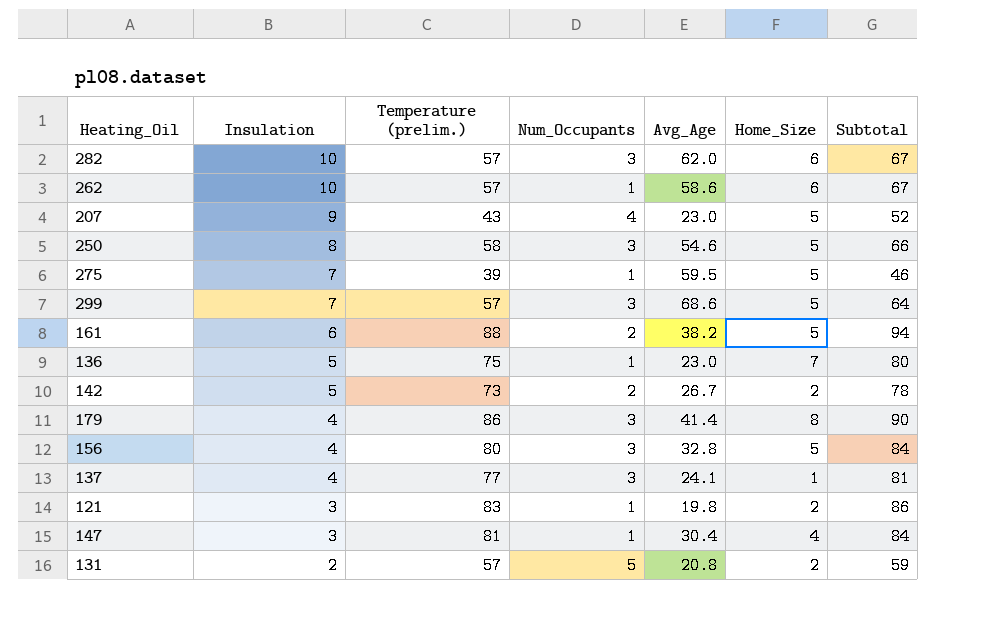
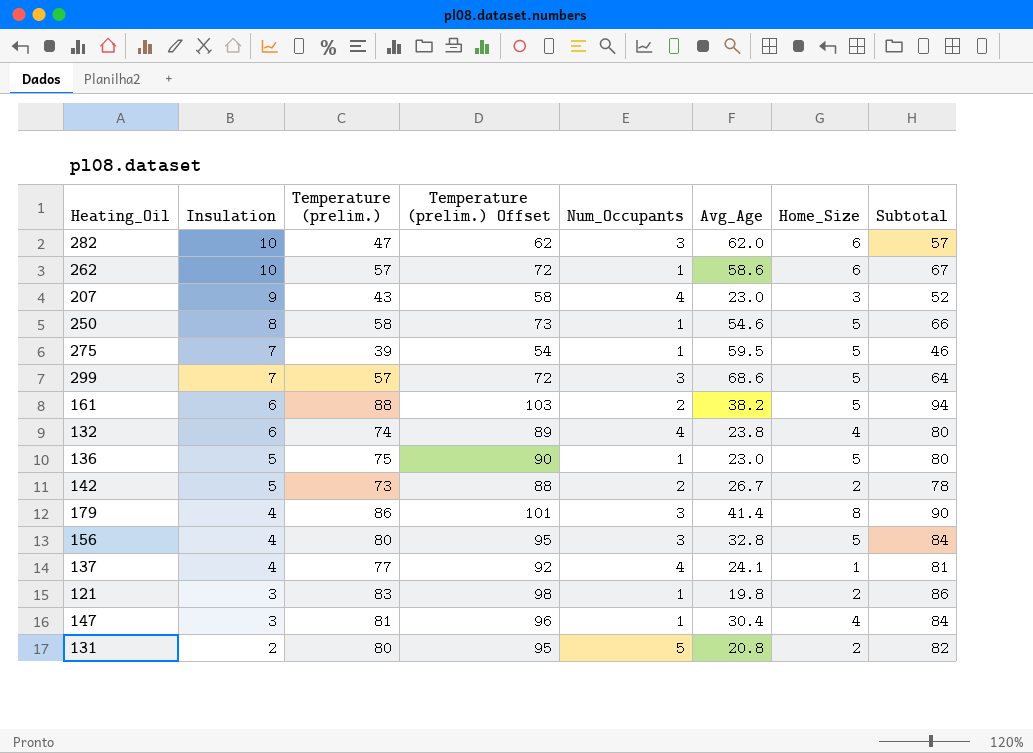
column Temperature (prelim.) Offset | formula: none -> [Temperature (prelim.)] + 15
282 | Temperature (prelim.): 57 -> 47
282 | Subtotal: 67 -> 57
207 | Home_Size: 5 -> 3
250 | Num_Occupants: 3 -> 1
row 132: none -> 6 | 74 | 89 | 4 | 23.8 | 4 | 80
136 | Home_Size: 7 -> 5
137 | Num_Occupants: 3 -> 4
131 | Temperature (prelim.): 57 -> 80
131 | Subtotal: 59 -> 82

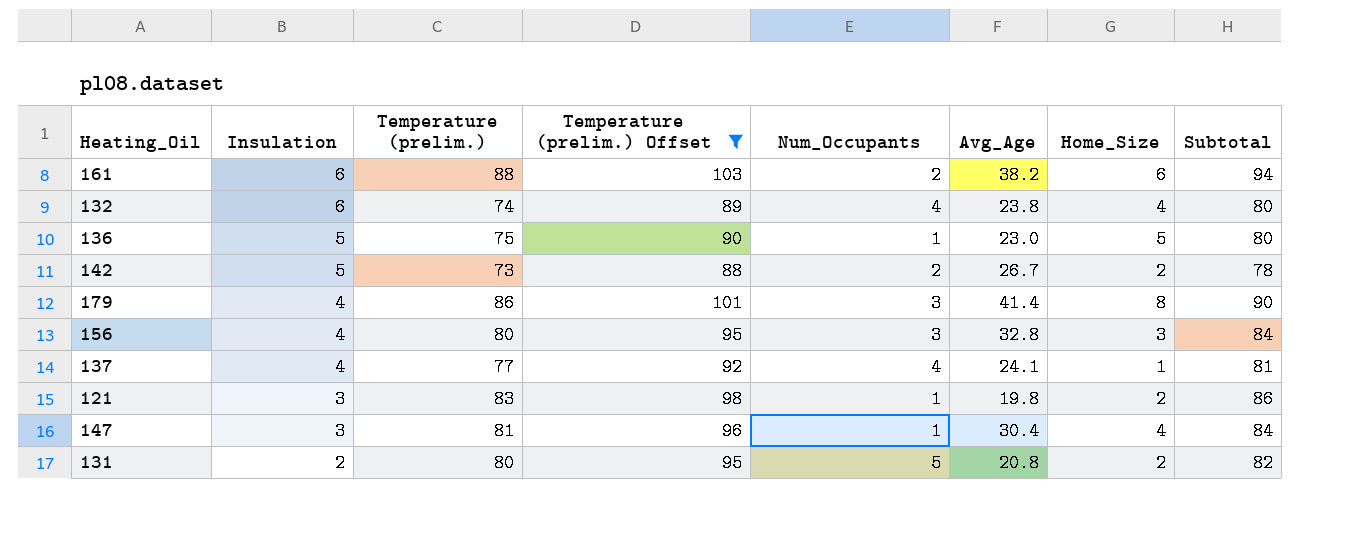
filter: none -> Temperature (prelim.) Offset >= 88
161 | Home_Size: 5 -> 6
156 | Home_Size: 5 -> 3

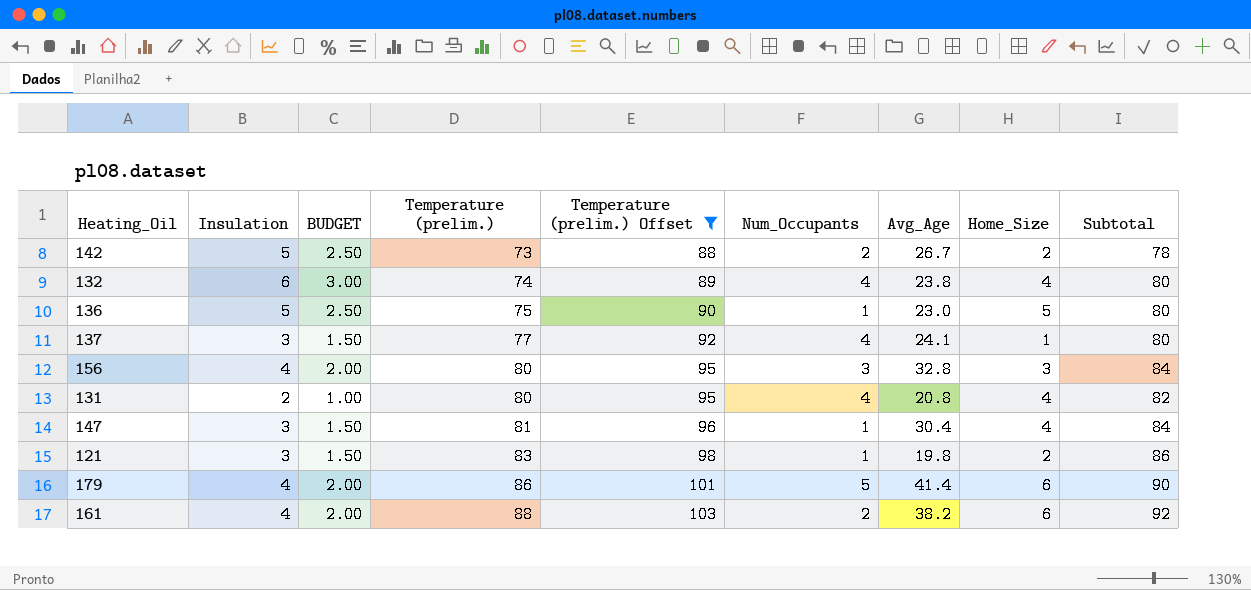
row order: Insulation descending -> Temperature (prelim.) ascending
column BUDGET | formula: none -> [Insulation] * 0.5
137 | Insulation: 4 -> 3
137 | Subtotal: 81 -> 80
131 | Num_Occupants: 5 -> 4
131 | Home_Size: 2 -> 4
179 | Num_Occupants: 3 -> 5
179 | Home_Size: 8 -> 6
161 | Insulation: 6 -> 4
161 | Subtotal: 94 -> 92

